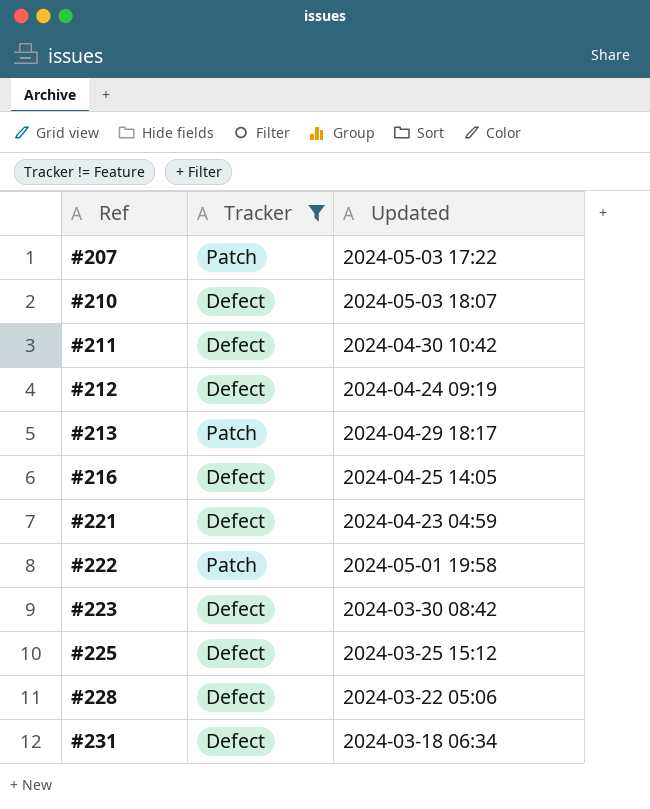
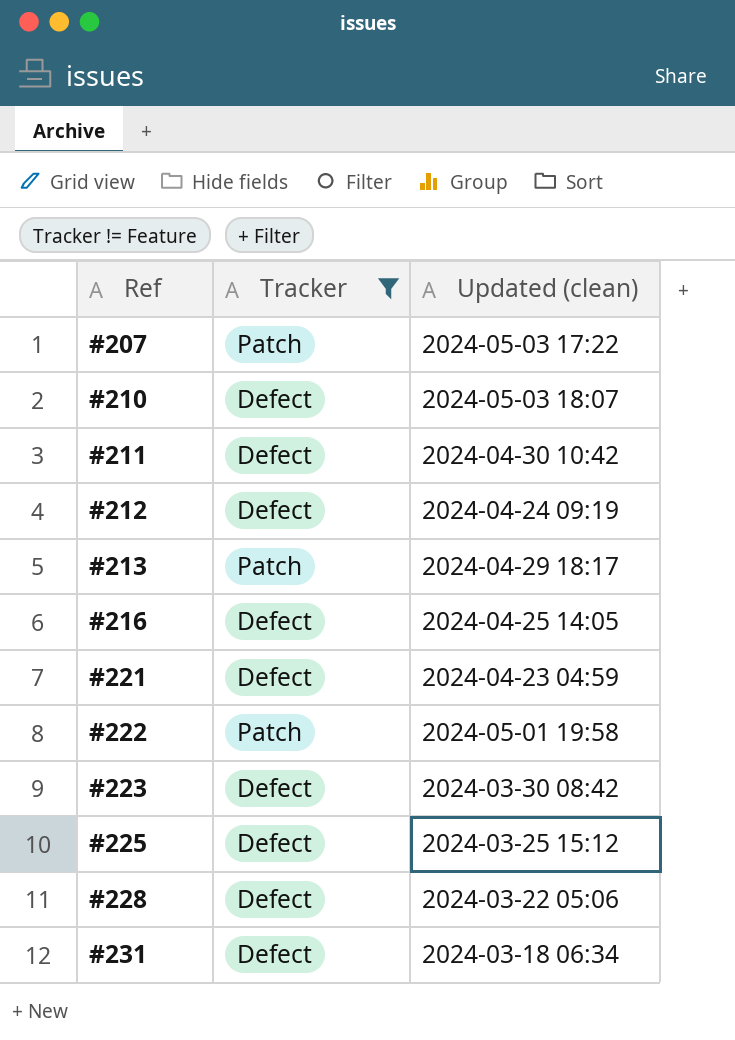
column name: Updated -> Updated (clean)

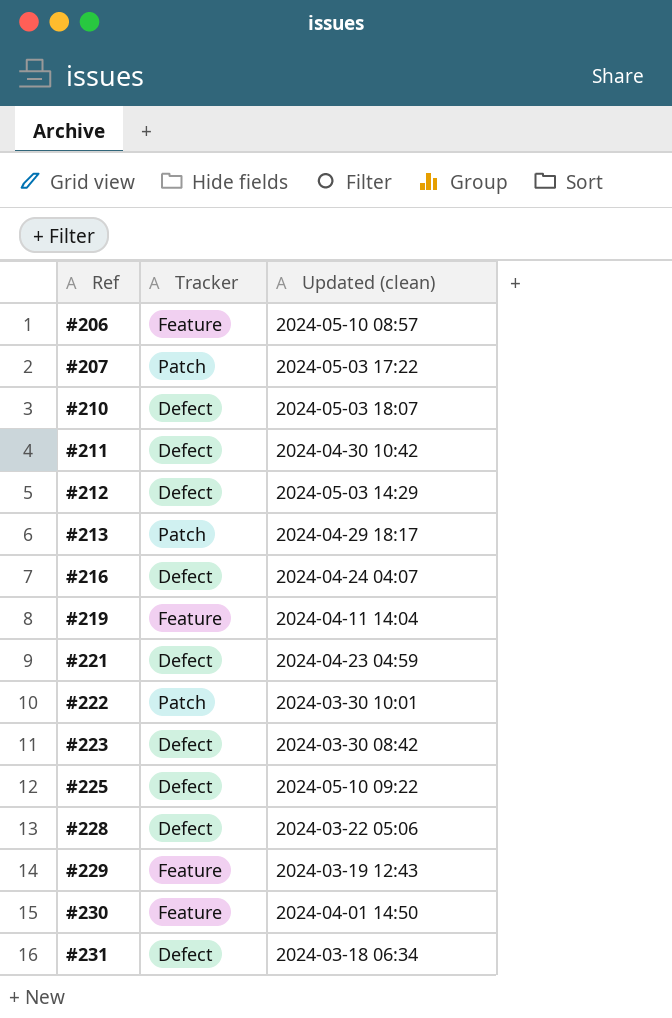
filter: Tracker != Feature -> none
#212 | Updated (clean): 2024-04-24 09:19 -> 2024-05-03 14:29
#216 | Updated (clean): 2024-04-25 14:05 -> 2024-04-24 04:07
#222 | Updated (clean): 2024-05-01 19:58 -> 2024-03-30 10:01
#225 | Updated (clean): 2024-03-25 15:12 -> 2024-05-10 09:22

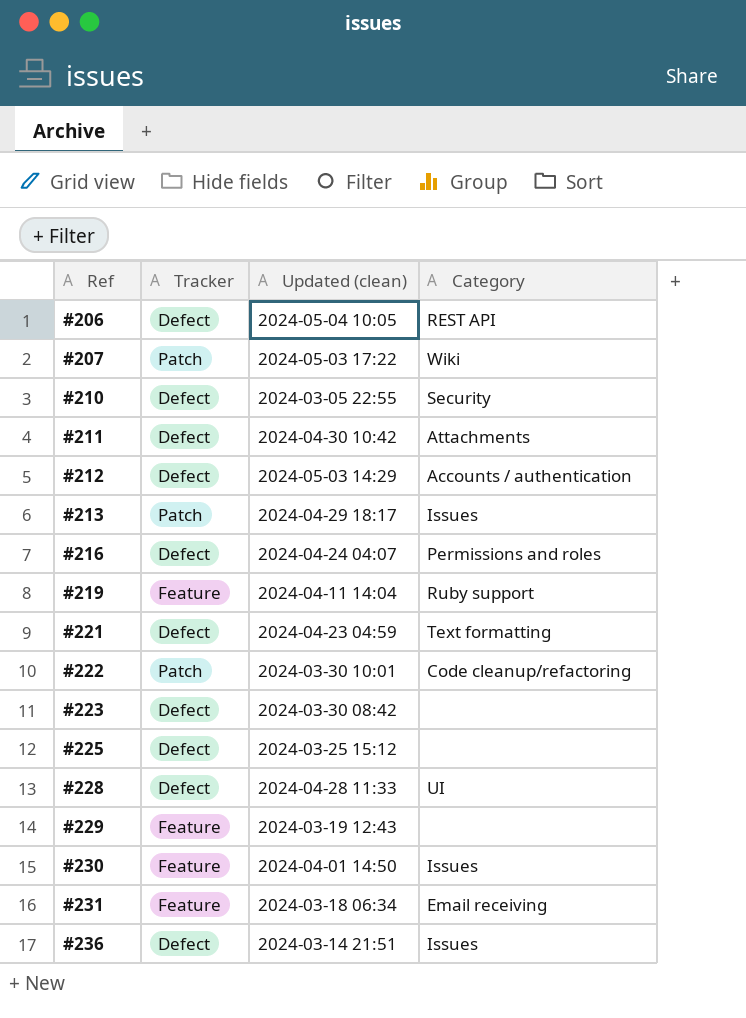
column Category | position: none -> 4
#206 | Tracker: Feature -> Defect
#206 | Updated (clean): 2024-05-10 08:57 -> 2024-05-04 10:05
#210 | Updated (clean): 2024-05-03 18:07 -> 2024-03-05 22:55
#225 | Updated (clean): 2024-05-10 09:22 -> 2024-03-25 15:12
#228 | Updated (clean): 2024-03-22 05:06 -> 2024-04-28 11:33
#231 | Tracker: Defect -> Feature
row #236: none -> Defect | 2024-03-14 21:51 | Issues

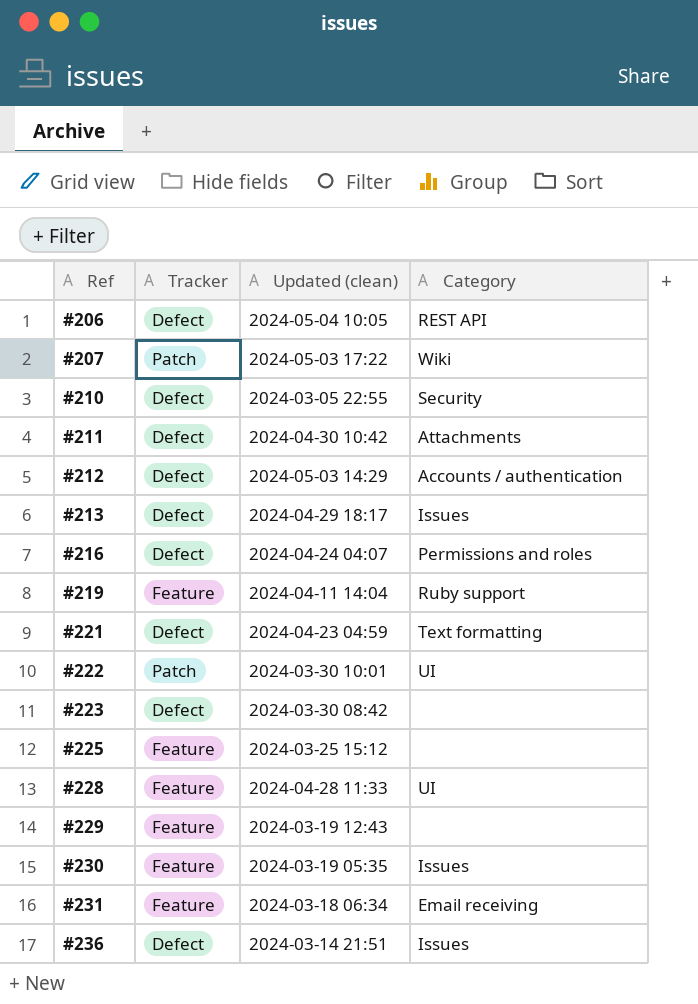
#213 | Tracker: Patch -> Defect
#222 | Category: Code cleanup/refactoring -> UI
#225 | Tracker: Defect -> Feature
#228 | Tracker: Defect -> Feature
#230 | Updated (clean): 2024-04-01 14:50 -> 2024-03-19 05:35

